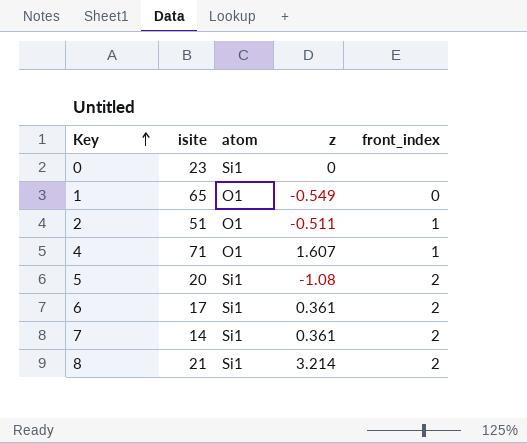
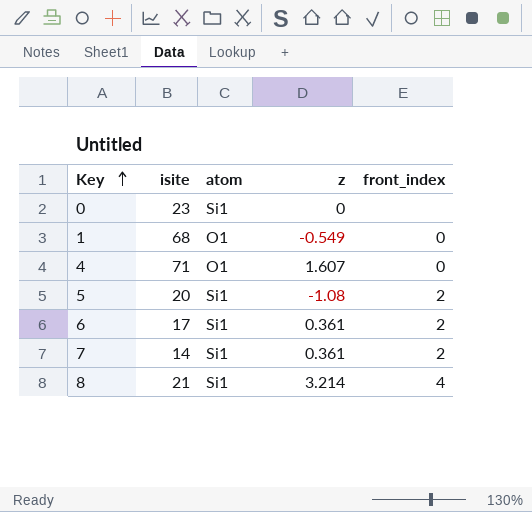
row 2: 51 | O1 | -0.511 | 1 -> none
1 | isite: 65 -> 68
4 | front_index: 1 -> 0
8 | front_index: 2 -> 4

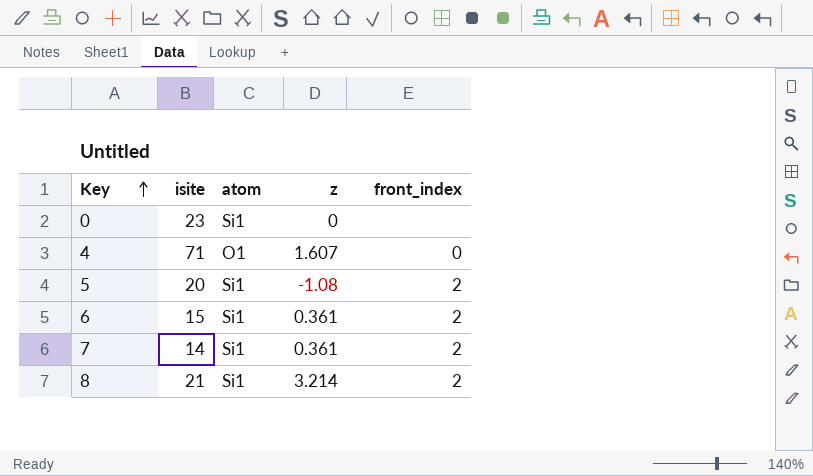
row 1: 68 | O1 | -0.549 | 0 -> none
6 | isite: 17 -> 15
8 | front_index: 4 -> 2

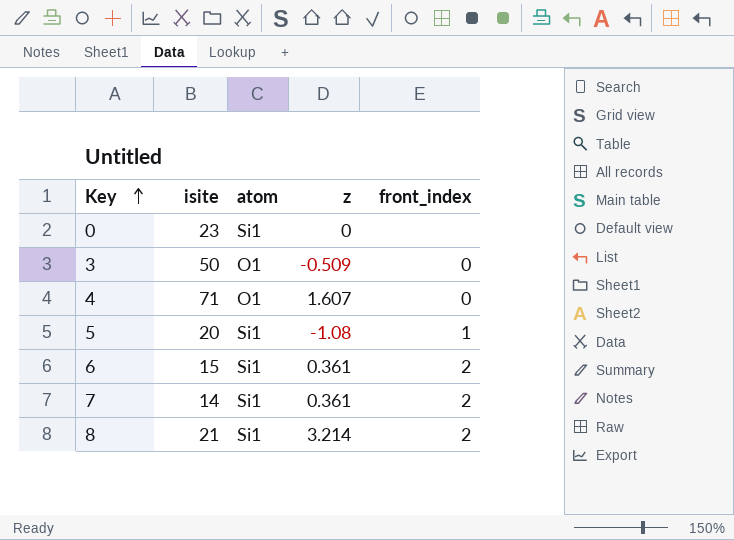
row 3: none -> 50 | O1 | -0.509 | 0
5 | front_index: 2 -> 1

